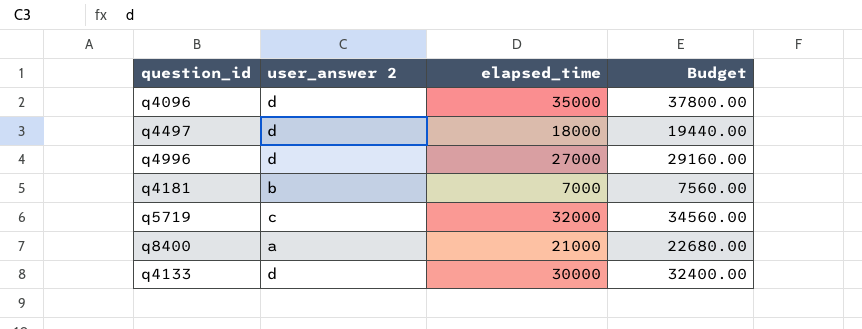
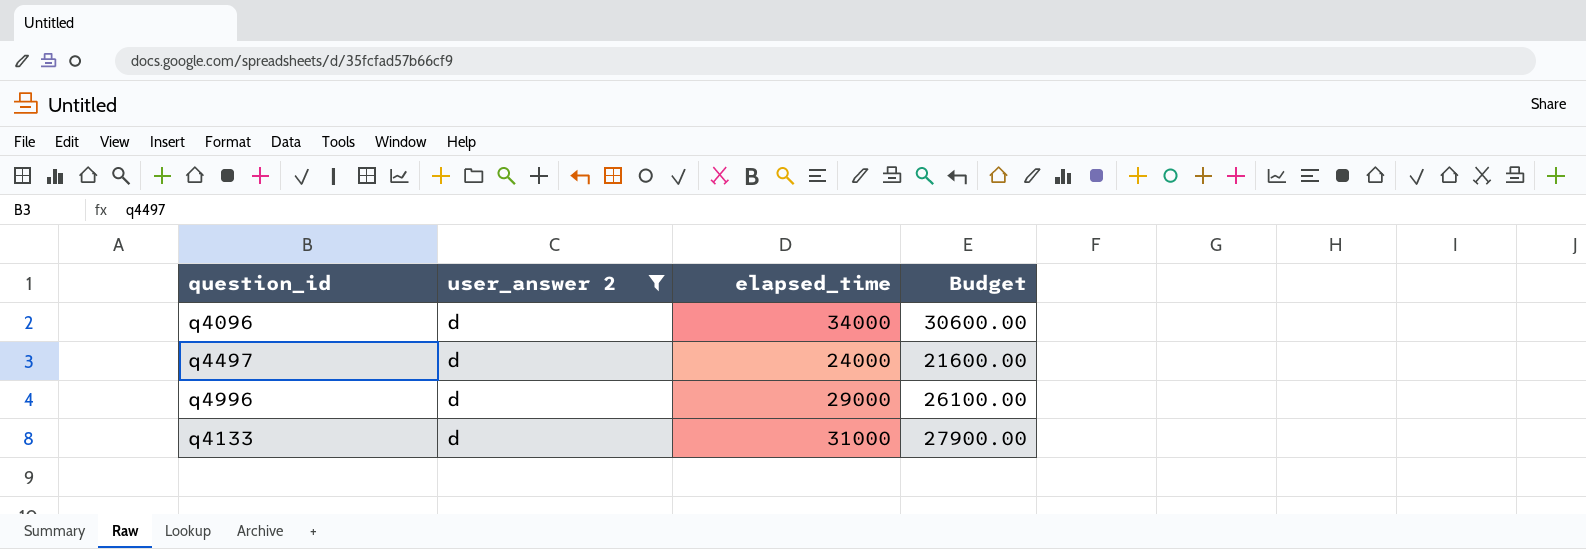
filter: none -> user_answer 2 = d
column Budget | formula: [elapsed_time] * 1.08 -> [elapsed_time] * 0.9
q4096 | elapsed_time: 35000 -> 34000
q4497 | elapsed_time: 18000 -> 24000
q4996 | elapsed_time: 27000 -> 29000
q4133 | elapsed_time: 30000 -> 31000

